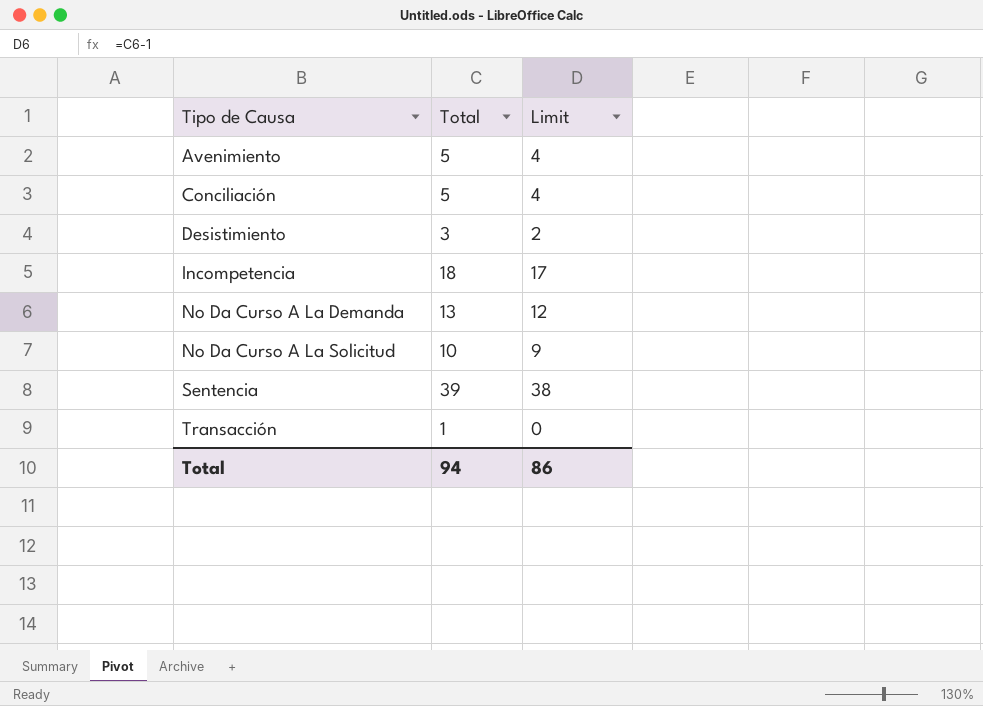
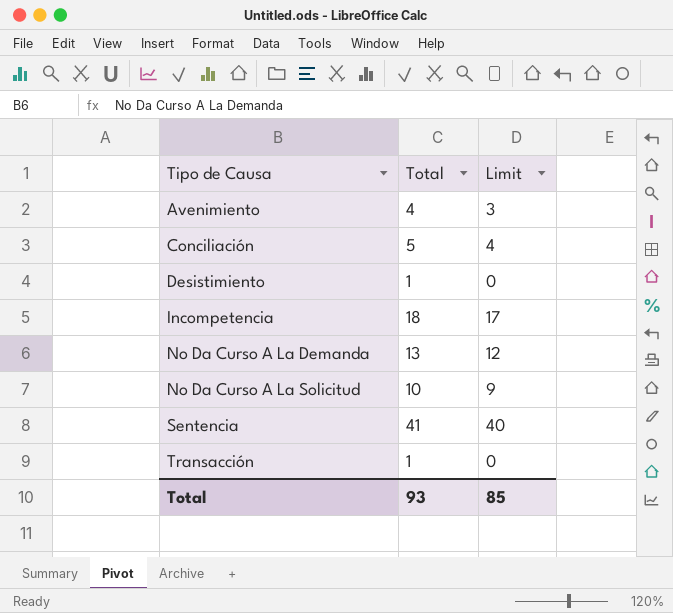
Avenimiento | Total: 5 -> 4
Avenimiento | Limit: 4 -> 3
Desistimiento | Total: 3 -> 1
Desistimiento | Limit: 2 -> 0
Sentencia | Total: 39 -> 41
Sentencia | Limit: 38 -> 40
Total | Total: 94 -> 93
Total | Limit: 86 -> 85

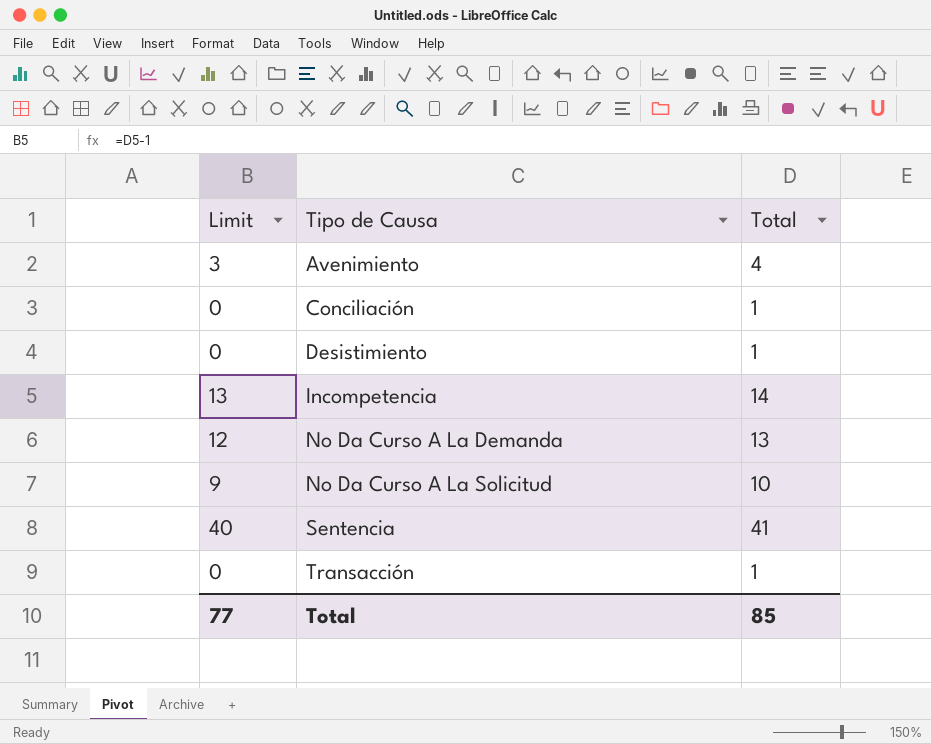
column Limit | position: 3 -> 1
Conciliación | Limit: 4 -> 0
Conciliación | Total: 5 -> 1
Incompetencia | Limit: 17 -> 13
Incompetencia | Total: 18 -> 14
Total | Limit: 85 -> 77
Total | Total: 93 -> 85

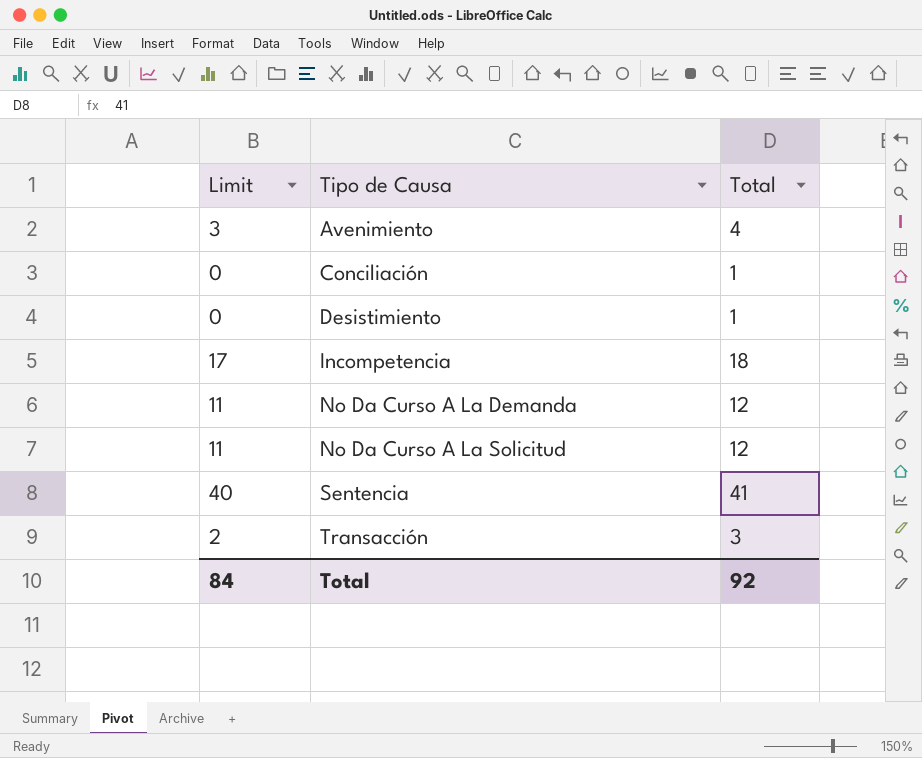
Incompetencia | Limit: 13 -> 17
Incompetencia | Total: 14 -> 18
No Da Curso A La Demanda | Limit: 12 -> 11
No Da Curso A La Demanda | Total: 13 -> 12
No Da Curso A La Solicitud | Limit: 9 -> 11
No Da Curso A La Solicitud | Total: 10 -> 12
Transacción | Limit: 0 -> 2
Transacción | Total: 1 -> 3
Total | Limit: 77 -> 84
Total | Total: 85 -> 92

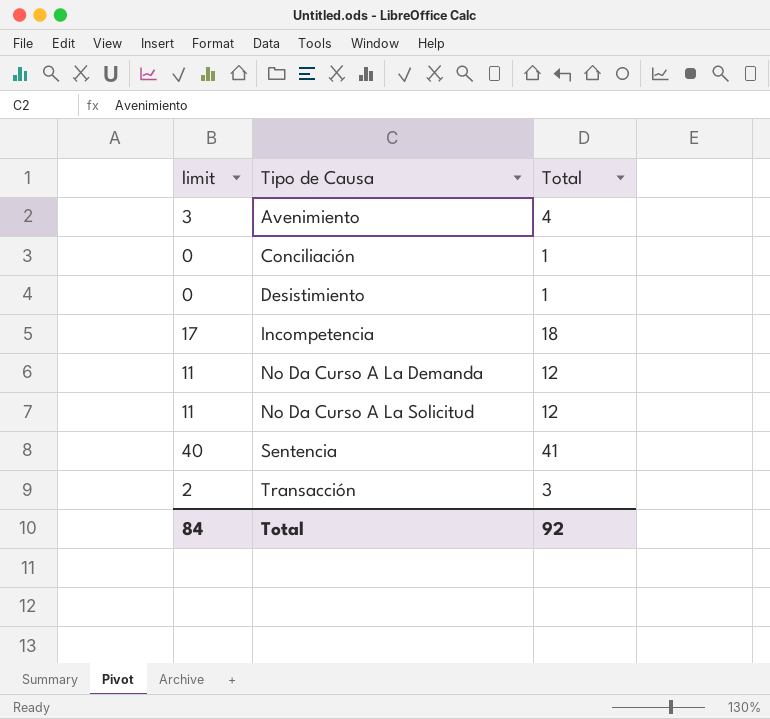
column name: Limit -> limit

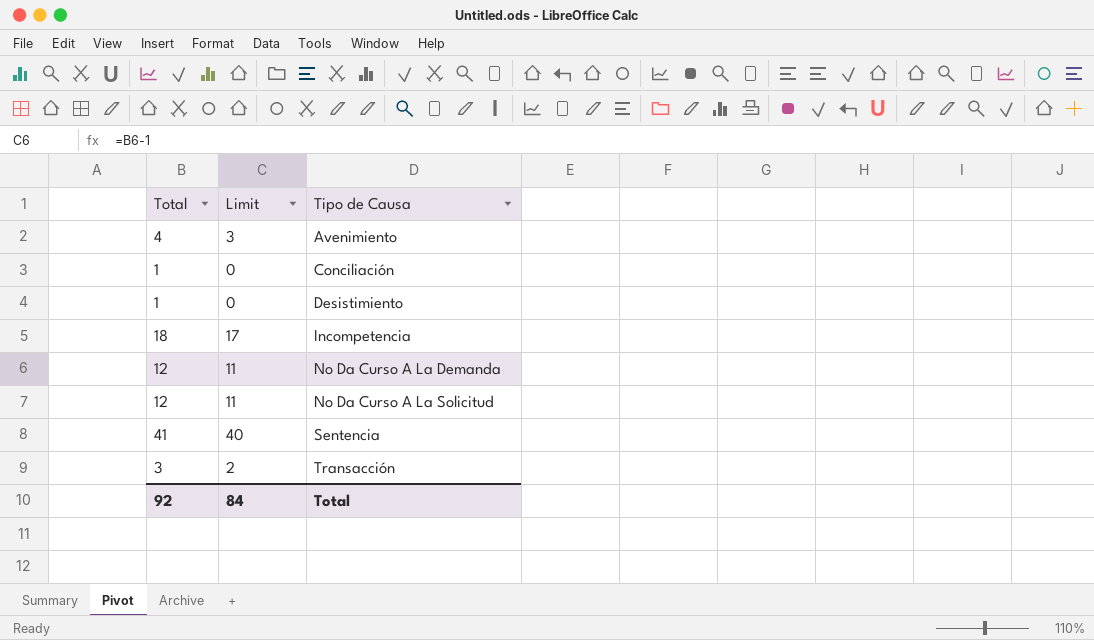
column Total | position: 3 -> 1
column name: limit -> Limit

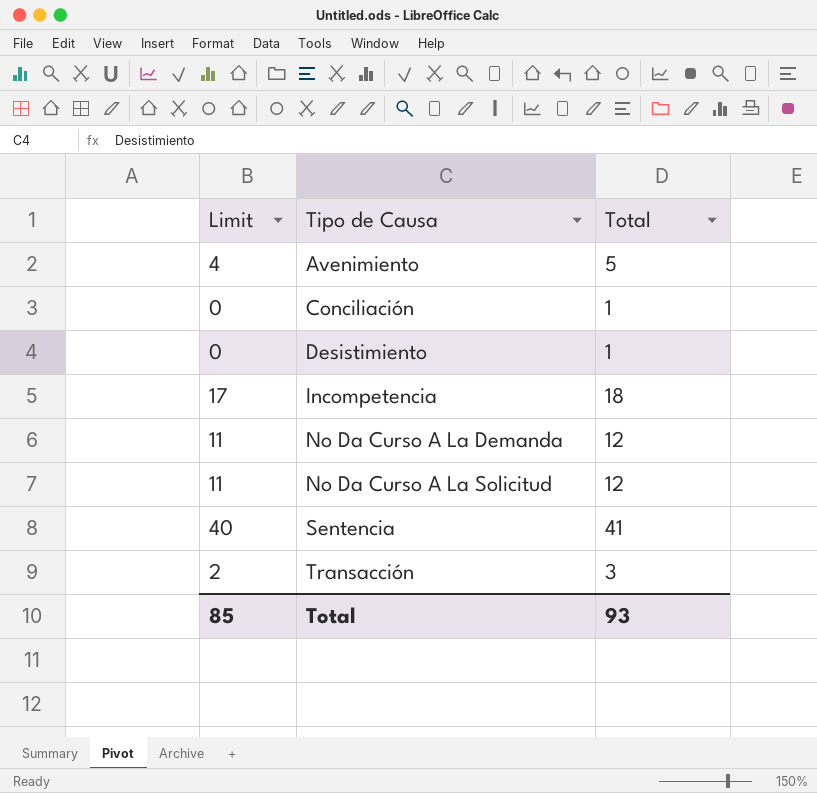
column Total | position: 1 -> 3
Avenimiento | Limit: 3 -> 4
Avenimiento | Total: 4 -> 5
Total | Limit: 84 -> 85
Total | Total: 92 -> 93

